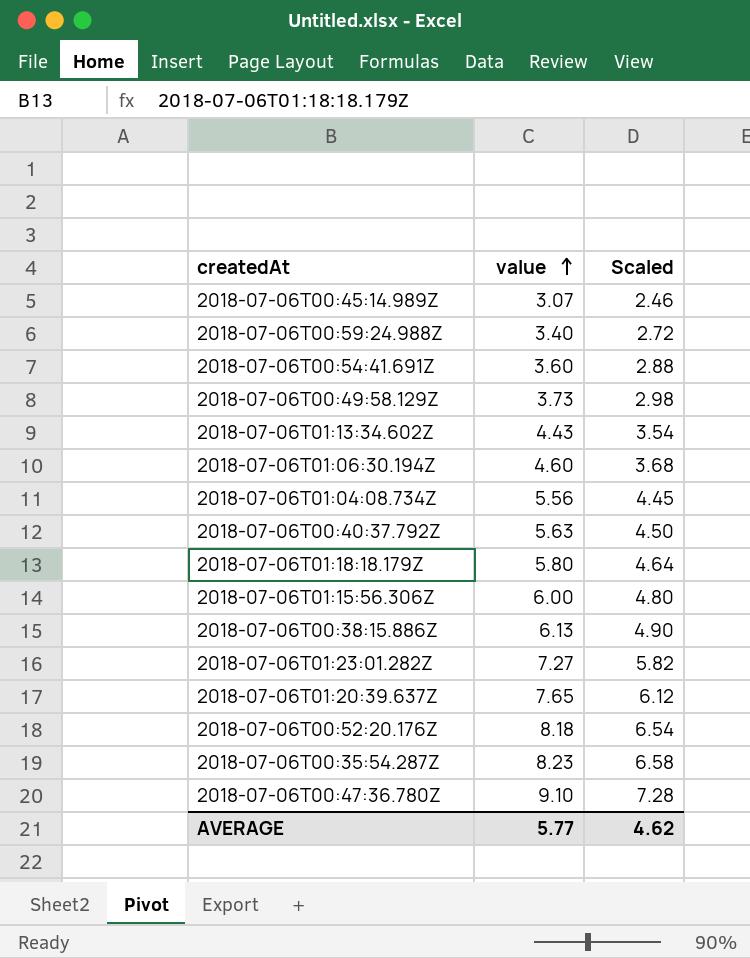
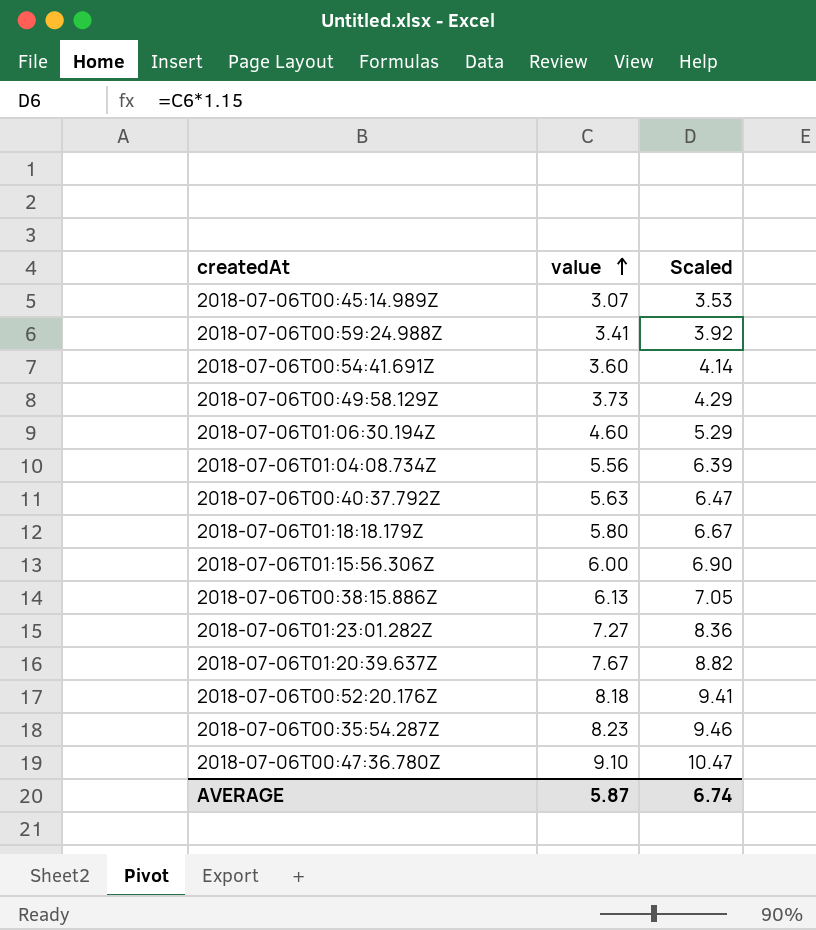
column Scaled | formula: [value] * 0.8 -> [value] * 1.15
row 2018-07-06T01:13:34.602Z: 4.43 | 3.54 -> none
2018-07-06T00:59:24.988Z | value: 3.40 -> 3.41
2018-07-06T01:20:39.637Z | value: 7.65 -> 7.67
AVERAGE | value: 5.77 -> 5.87
AVERAGE | Scaled: 4.62 -> 6.74

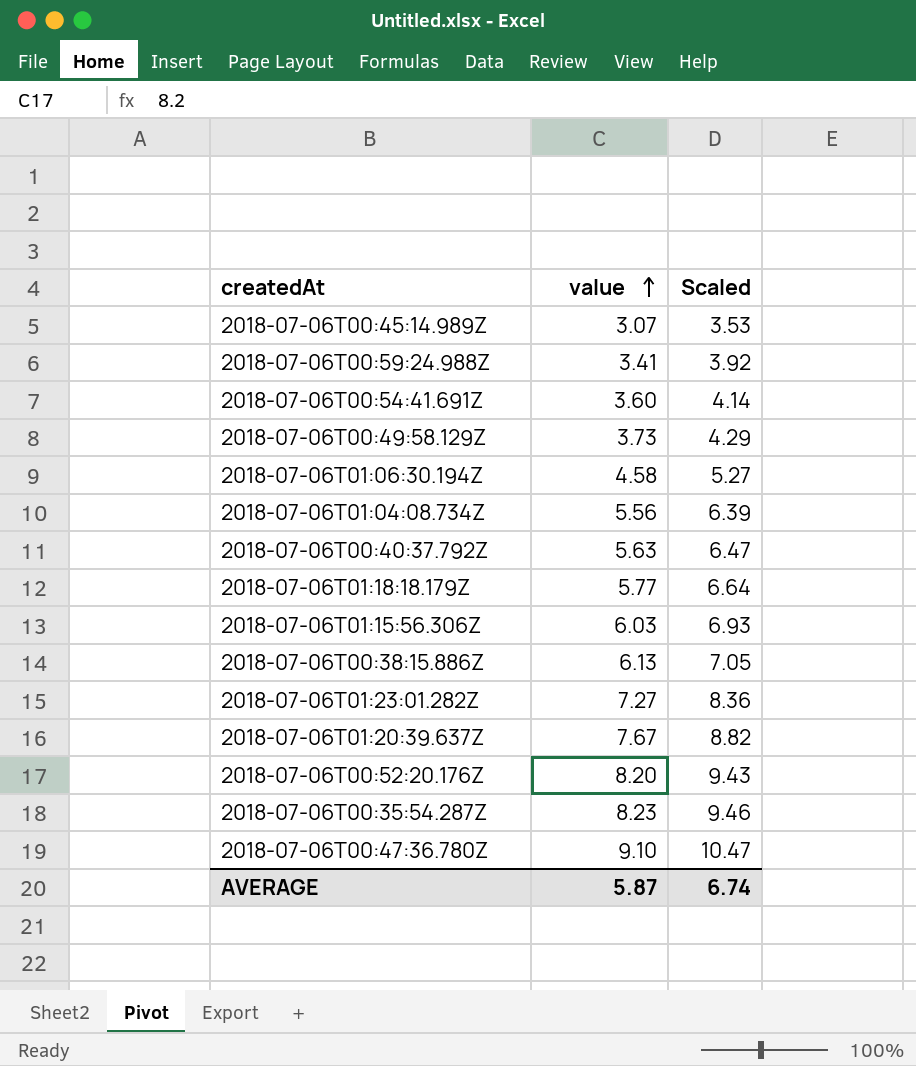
2018-07-06T01:06:30.194Z | value: 4.60 -> 4.58
2018-07-06T01:06:30.194Z | Scaled: 5.29 -> 5.27
2018-07-06T01:18:18.179Z | value: 5.80 -> 5.77
2018-07-06T01:18:18.179Z | Scaled: 6.67 -> 6.64
2018-07-06T01:15:56.306Z | value: 6.00 -> 6.03
2018-07-06T01:15:56.306Z | Scaled: 6.90 -> 6.93
2018-07-06T00:52:20.176Z | value: 8.18 -> 8.20
2018-07-06T00:52:20.176Z | Scaled: 9.41 -> 9.43

